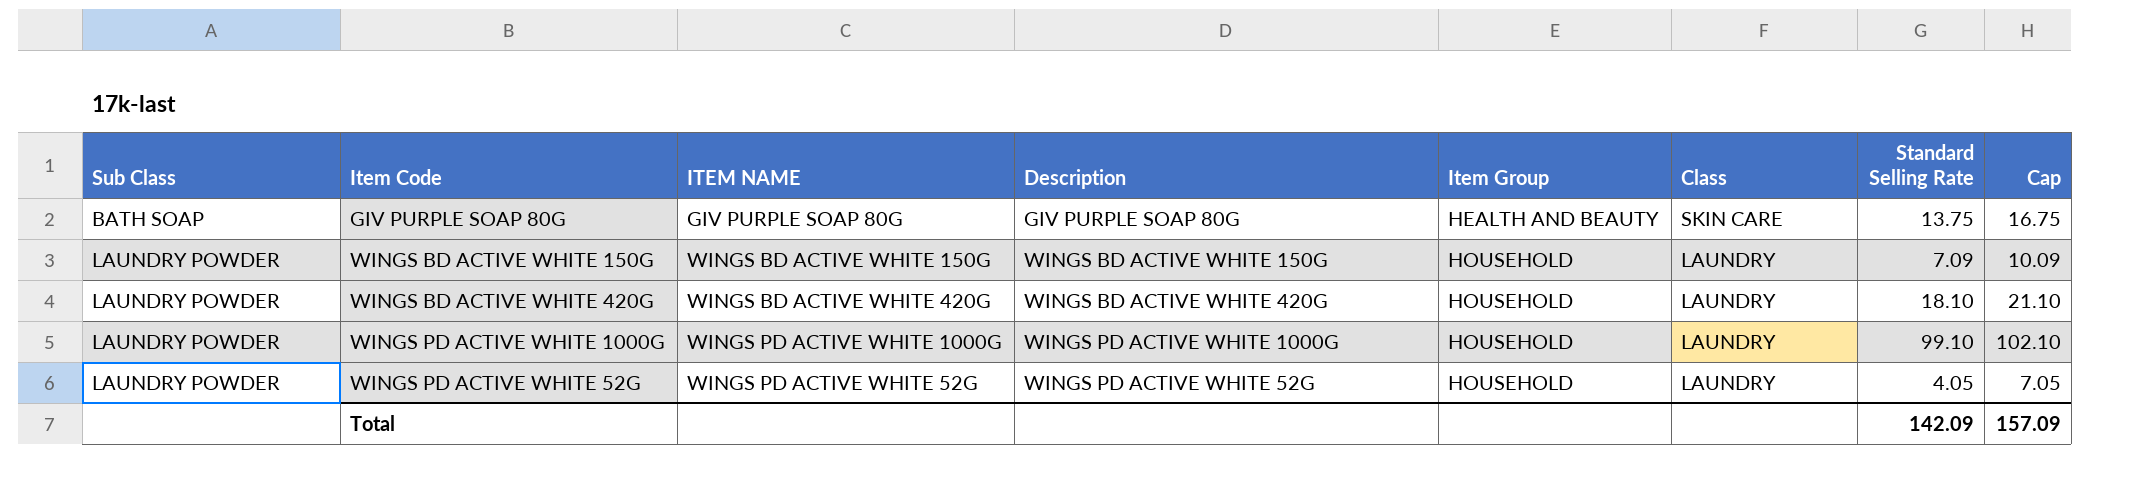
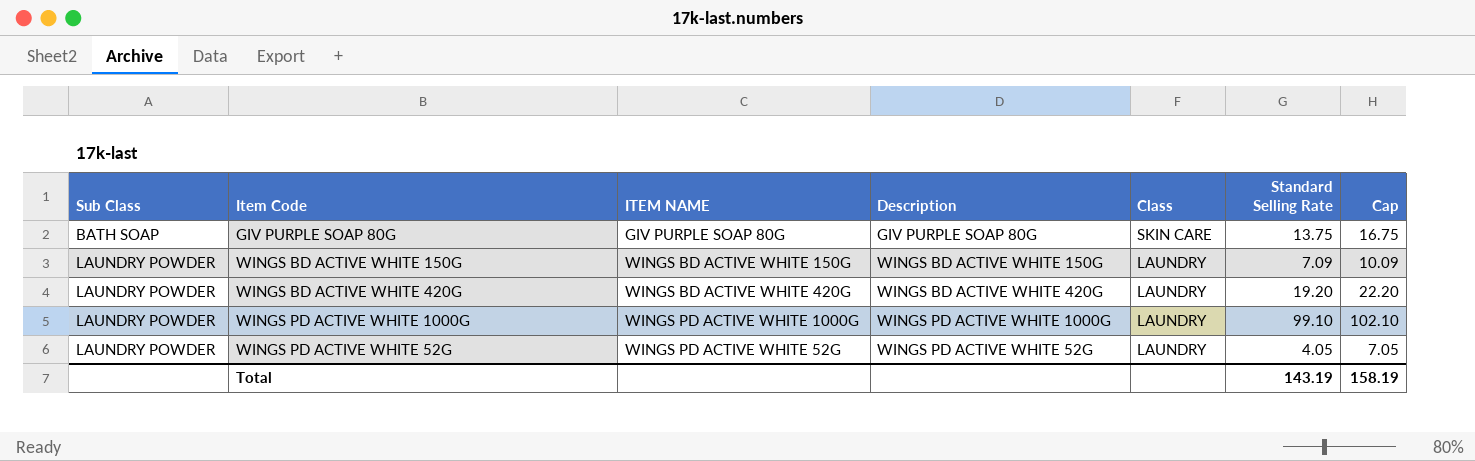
column Item Group | position: 5 -> none
WINGS BD ACTIVE WHITE 420G | Standard Selling Rate: 18.10 -> 19.20
WINGS BD ACTIVE WHITE 420G | Cap: 21.10 -> 22.20
Total | Standard Selling Rate: 142.09 -> 143.19
Total | Cap: 157.09 -> 158.19

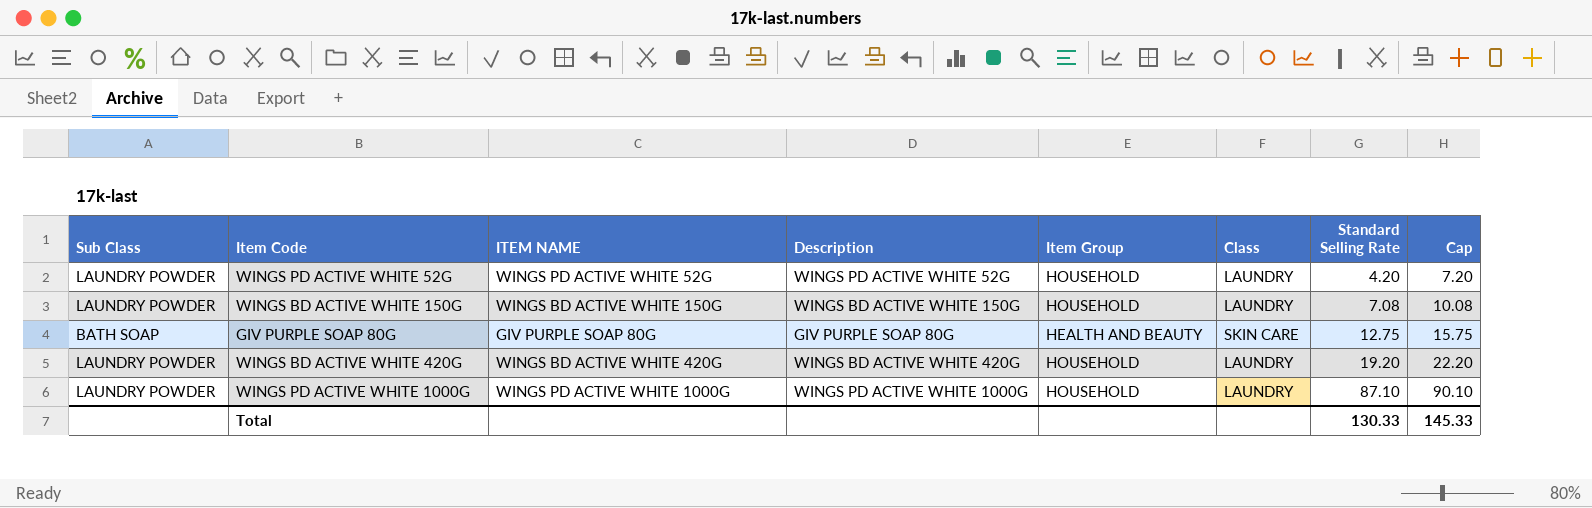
row order: Sub Class ascending -> Standard Selling Rate ascending
column Item Group | position: none -> 5
WINGS PD ACTIVE WHITE 52G | Standard Selling Rate: 4.05 -> 4.20
WINGS PD ACTIVE WHITE 52G | Cap: 7.05 -> 7.20
WINGS BD ACTIVE WHITE 150G | Standard Selling Rate: 7.09 -> 7.08
WINGS BD ACTIVE WHITE 150G | Cap: 10.09 -> 10.08
GIV PURPLE SOAP 80G | Standard Selling Rate: 13.75 -> 12.75
GIV PURPLE SOAP 80G | Cap: 16.75 -> 15.75
WINGS PD ACTIVE WHITE 1000G | Standard Selling Rate: 99.10 -> 87.10
WINGS PD ACTIVE WHITE 1000G | Cap: 102.10 -> 90.10
Total | Standard Selling Rate: 143.19 -> 130.33
Total | Cap: 158.19 -> 145.33

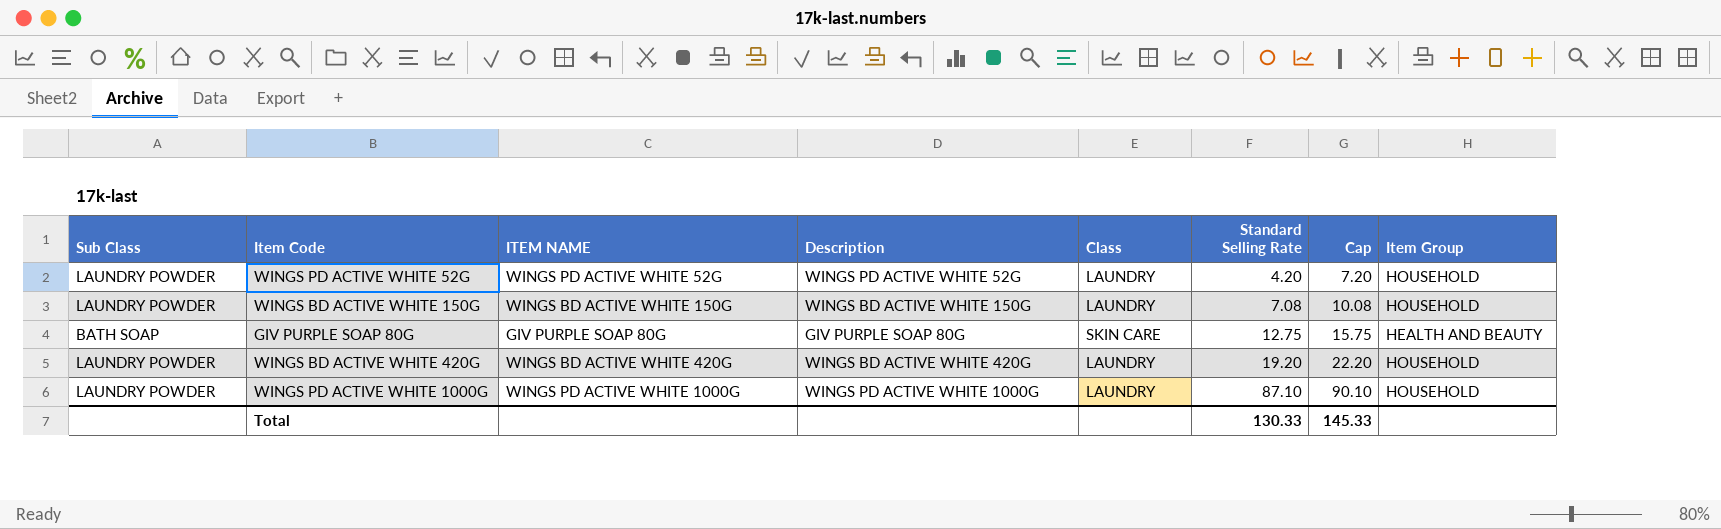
column Item Group | position: 5 -> 8

